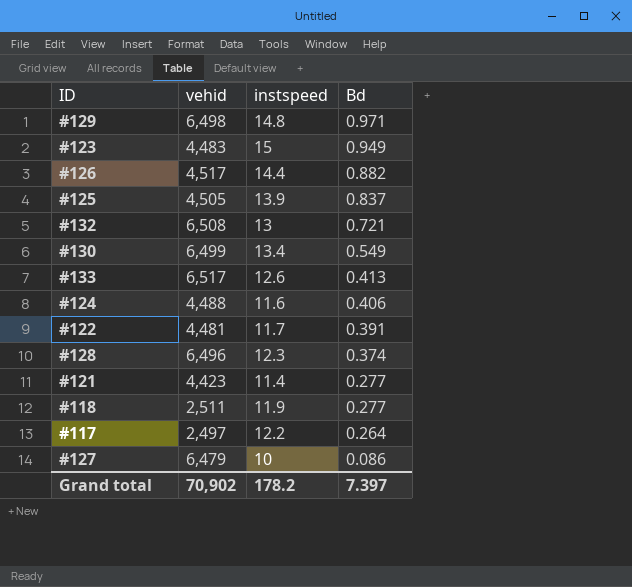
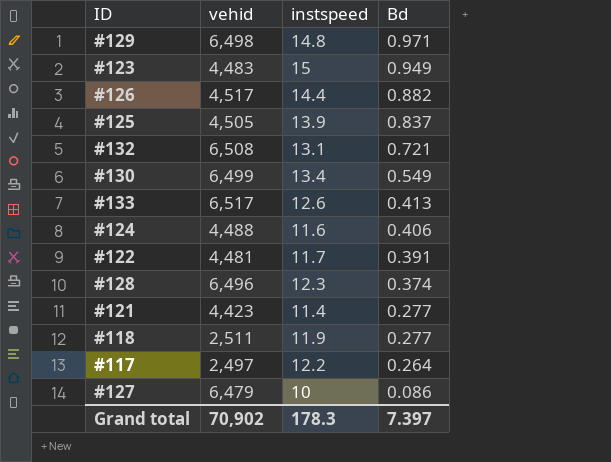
#132 | instspeed: 13 -> 13.1
Grand total | instspeed: 178.2 -> 178.3

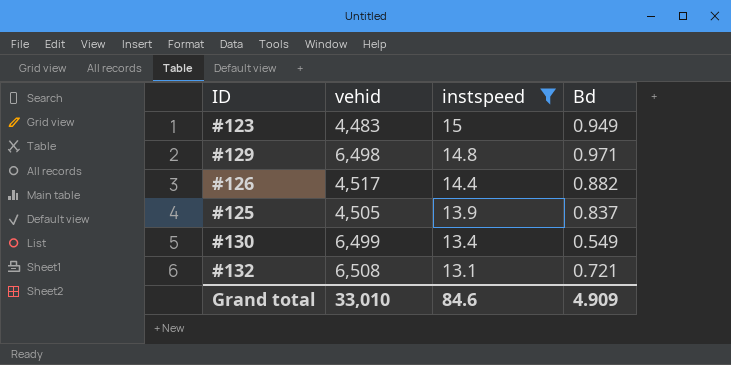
filter: none -> instspeed >= 13.1
row order: Bd descending -> instspeed descending
Grand total | vehid: 70,902 -> 33,010
Grand total | instspeed: 178.3 -> 84.6
Grand total | Bd: 7.397 -> 4.909

